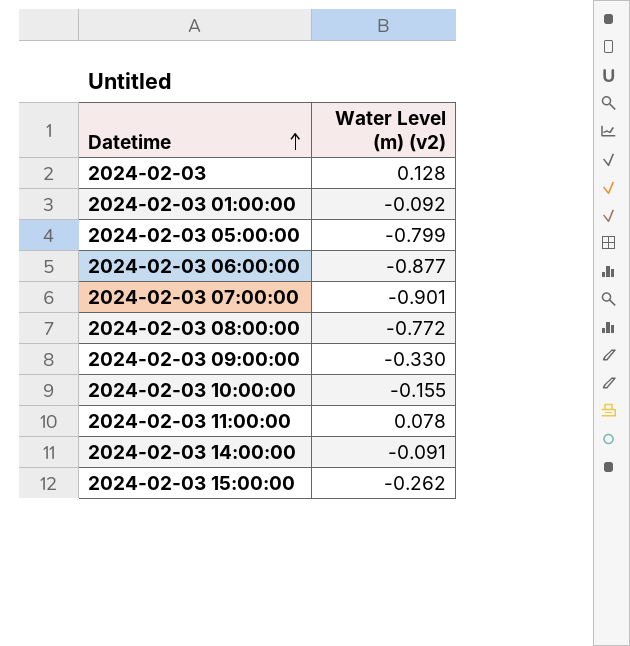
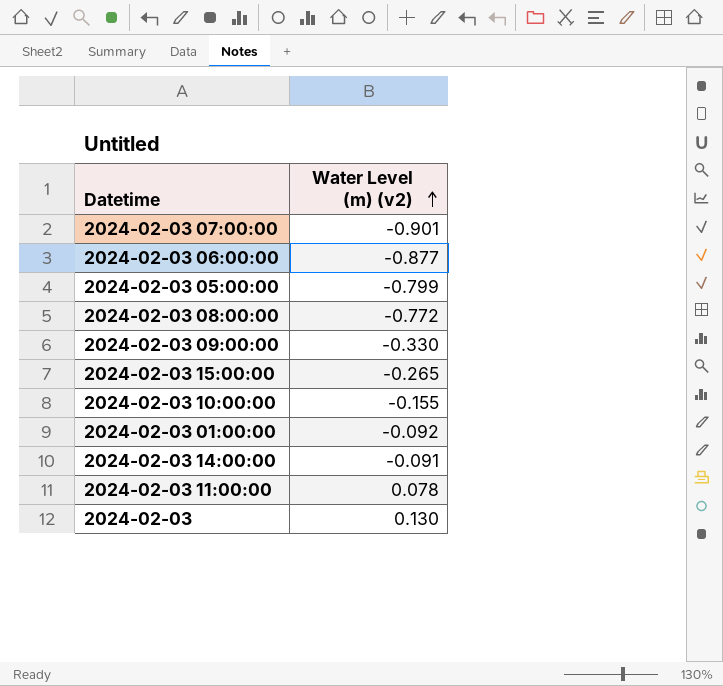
row order: Datetime ascending -> Water Level (m) (v2) ascending
2024-02-03 15:00:00 | Water Level (m) (v2): -0.262 -> -0.265
2024-02-03 | Water Level (m) (v2): 0.128 -> 0.130

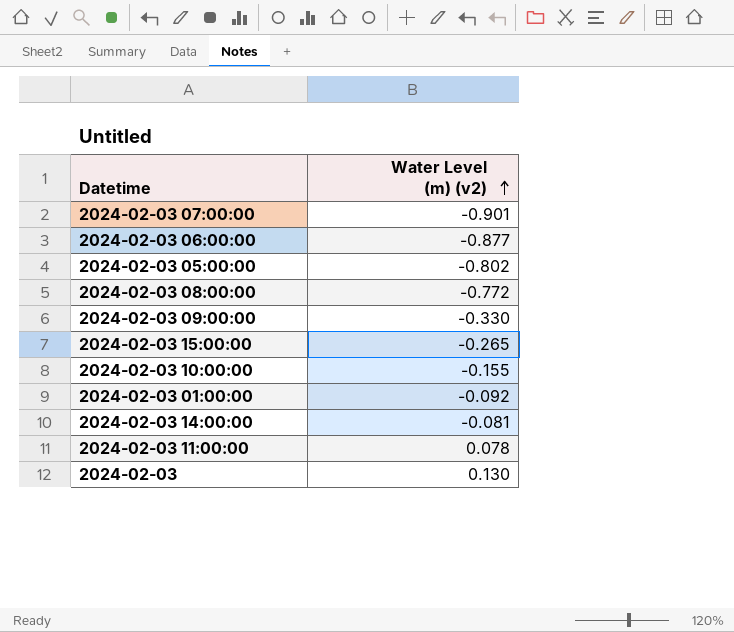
2024-02-03 05:00:00 | Water Level (m) (v2): -0.799 -> -0.802
2024-02-03 14:00:00 | Water Level (m) (v2): -0.091 -> -0.081

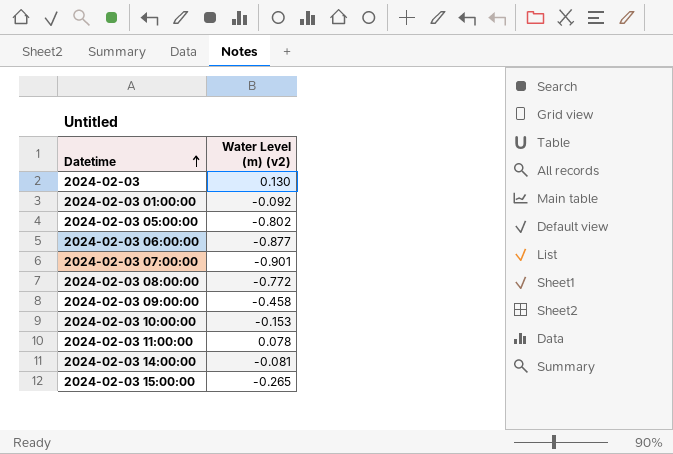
row order: Water Level (m) (v2) ascending -> Datetime ascending
2024-02-03 09:00:00 | Water Level (m) (v2): -0.330 -> -0.458
2024-02-03 10:00:00 | Water Level (m) (v2): -0.155 -> -0.153

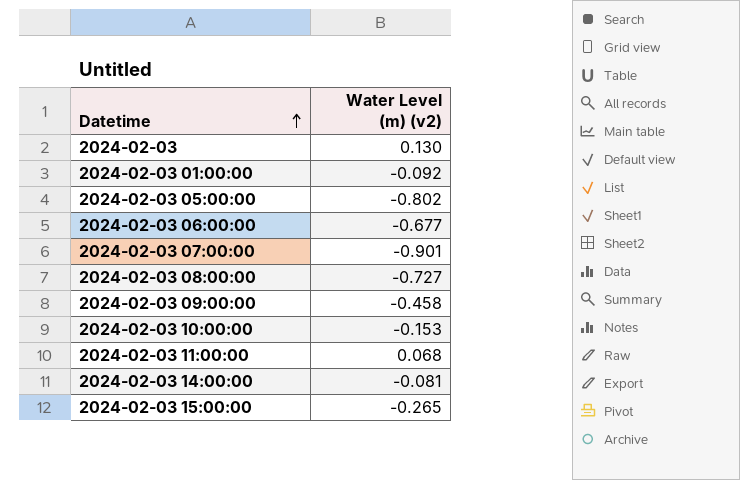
2024-02-03 06:00:00 | Water Level (m) (v2): -0.877 -> -0.677
2024-02-03 08:00:00 | Water Level (m) (v2): -0.772 -> -0.727
2024-02-03 11:00:00 | Water Level (m) (v2): 0.078 -> 0.068

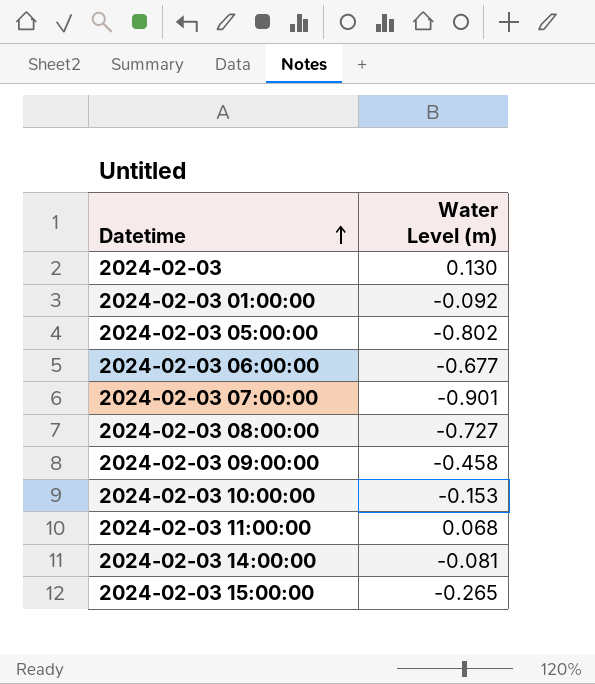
column name: Water Level (m) (v2) -> Water Level (m)

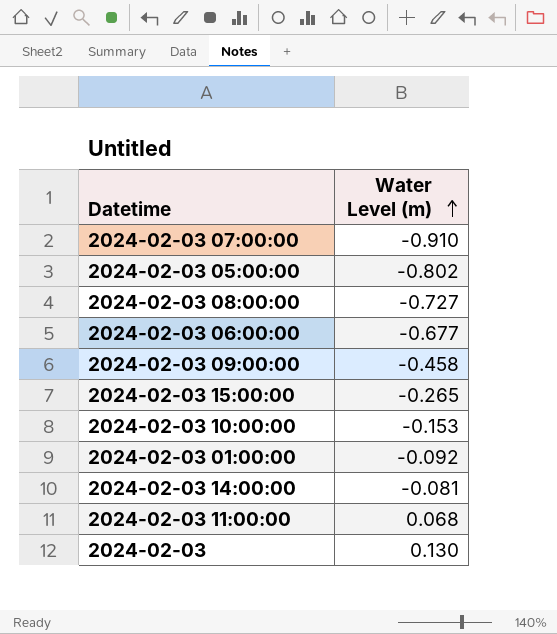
row order: Datetime ascending -> Water Level (m) ascending
2024-02-03 07:00:00 | Water Level (m): -0.901 -> -0.910

